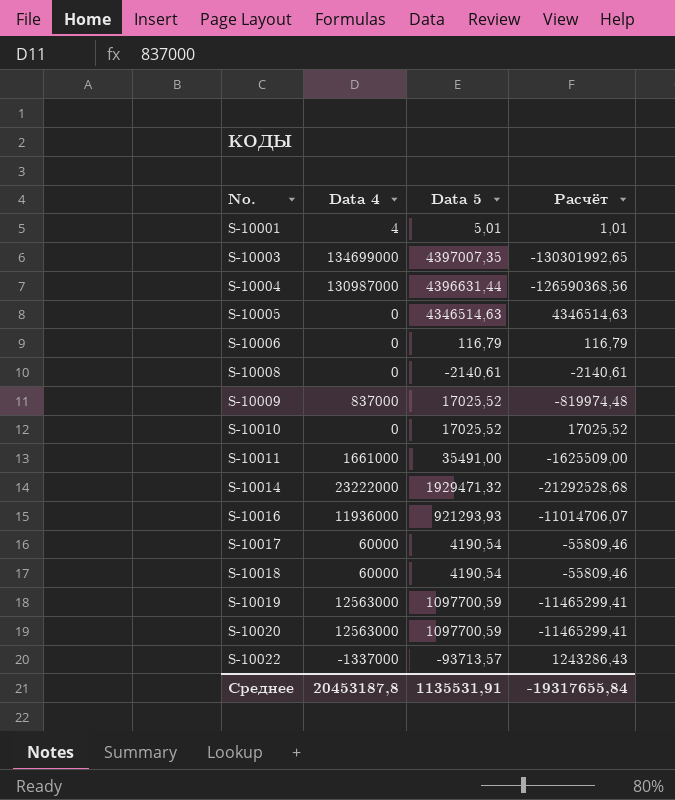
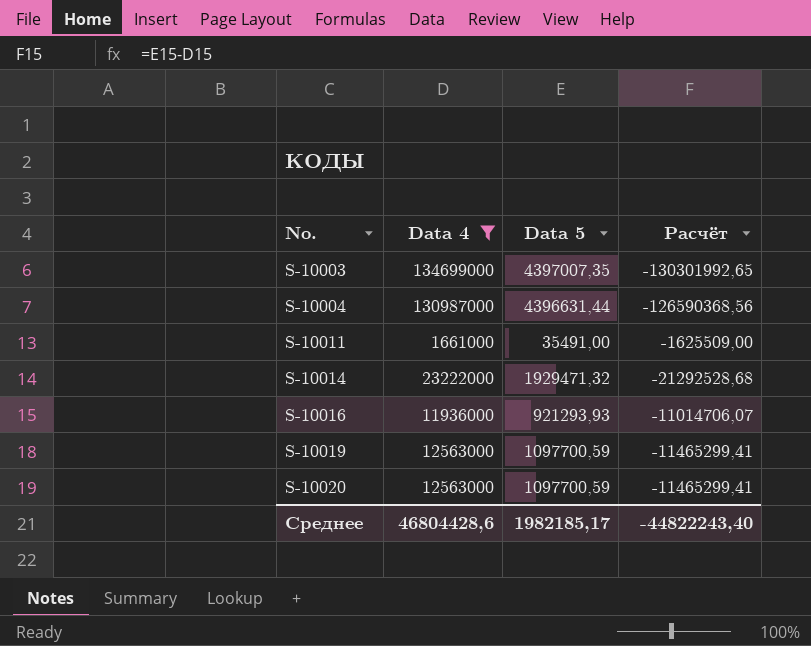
filter: none -> Data 4 >= 1661000
Среднее | Data 4: 20453187,8 -> 46804428,6
Среднее | Data 5: 1135531,91 -> 1982185,17
Среднее | Расчёт: -19317655,84 -> -44822243,40

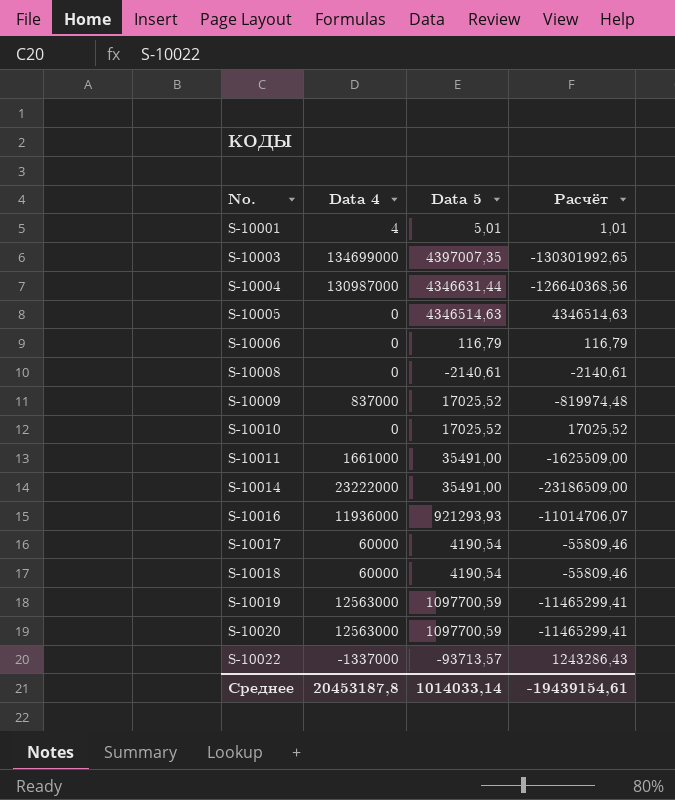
filter: Data 4 >= 1661000 -> none
S-10004 | Data 5: 4396631,44 -> 4346631,44
S-10004 | Расчёт: -126590368,56 -> -126640368,56
S-10014 | Data 5: 1929471,32 -> 35491,00
S-10014 | Расчёт: -21292528,68 -> -23186509,00
Среднее | Data 4: 46804428,6 -> 20453187,8
Среднее | Data 5: 1982185,17 -> 1014033,14
Среднее | Расчёт: -44822243,40 -> -19439154,61

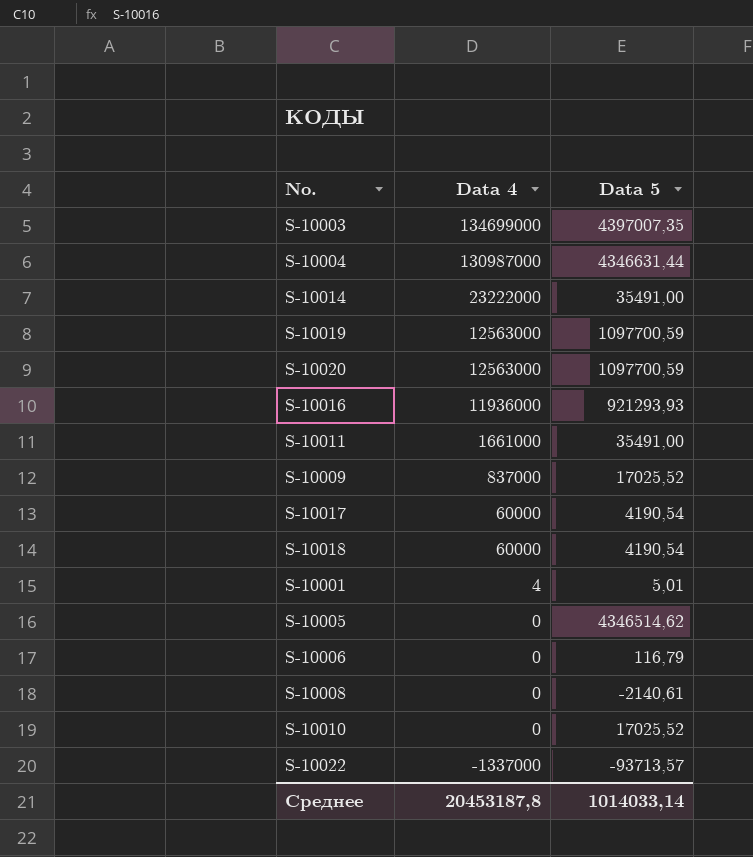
row order: No. ascending -> Data 4 descending
column Расчёт | formula: [Data 5] - [Data 4] -> none
S-10005 | Data 5: 4346514,63 -> 4346514,62

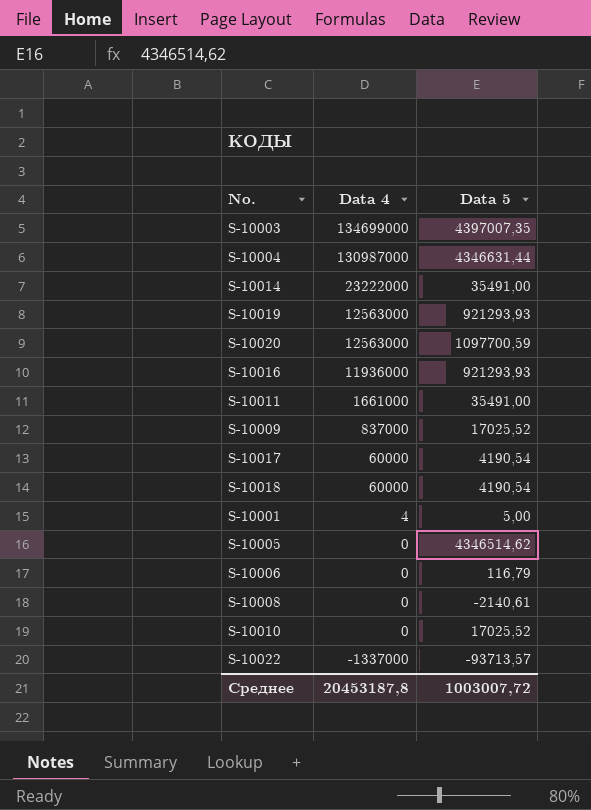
S-10019 | Data 5: 1097700,59 -> 921293,93
S-10001 | Data 5: 5,01 -> 5,00
Среднее | Data 5: 1014033,14 -> 1003007,72

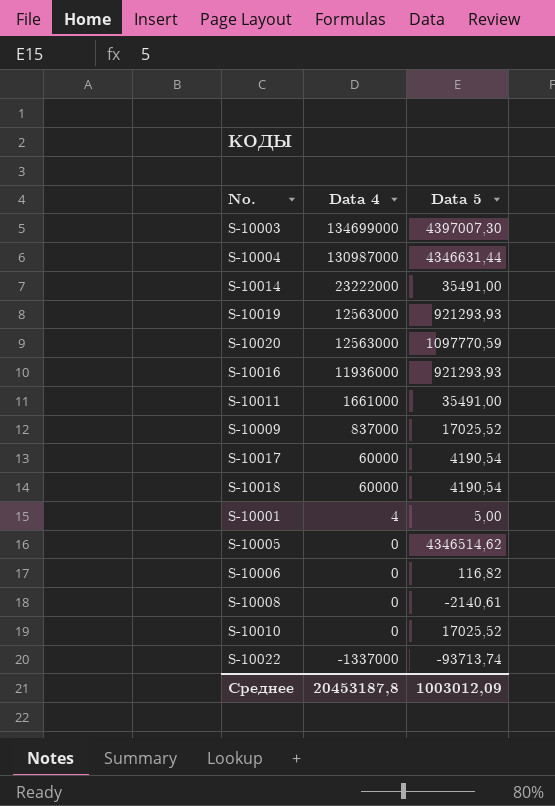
S-10003 | Data 5: 4397007,35 -> 4397007,30
S-10020 | Data 5: 1097700,59 -> 1097770,59
S-10006 | Data 5: 116,79 -> 116,82
S-10022 | Data 5: -93713,57 -> -93713,74
Среднее | Data 5: 1003007,72 -> 1003012,09

